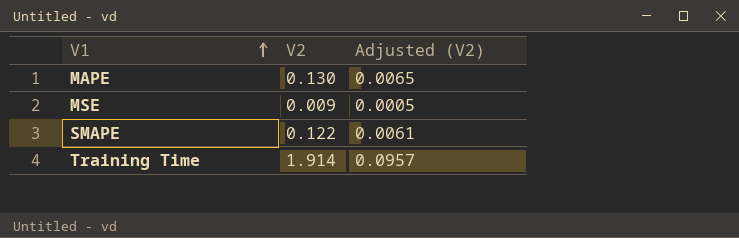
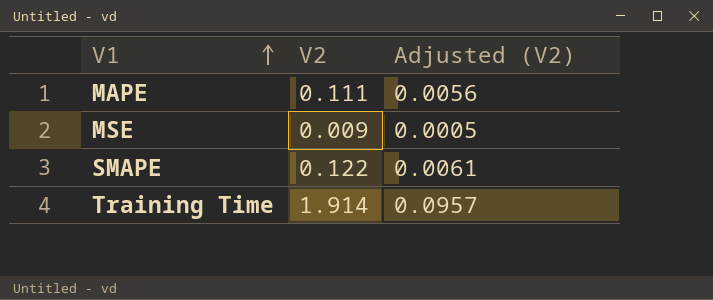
MAPE | V2: 0.130 -> 0.111
MAPE | Adjusted (V2): 0.0065 -> 0.0056

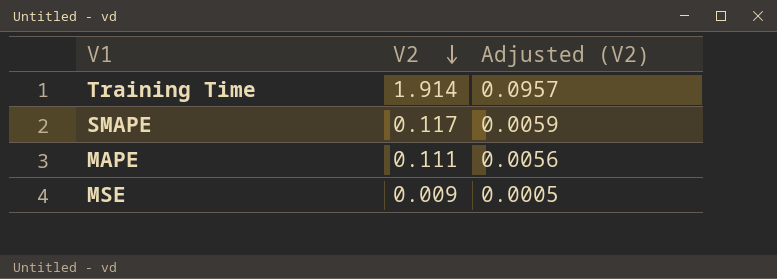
row order: V1 ascending -> V2 descending
SMAPE | V2: 0.122 -> 0.117
SMAPE | Adjusted (V2): 0.0061 -> 0.0059

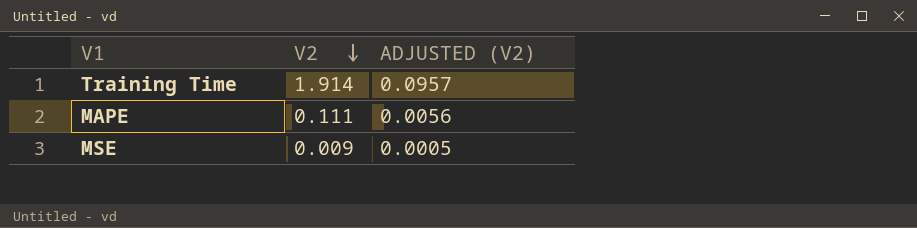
column name: Adjusted (V2) -> ADJUSTED (V2)
row SMAPE: 0.117 | 0.0059 -> none

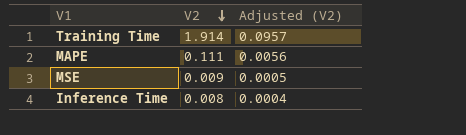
column name: ADJUSTED (V2) -> Adjusted (V2)
row Inference Time: none -> 0.008 | 0.0004

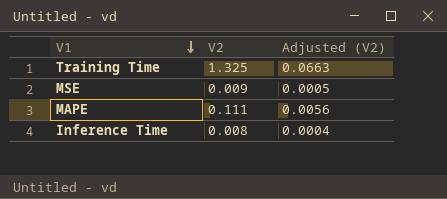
row order: V2 descending -> V1 descending
Training Time | V2: 1.914 -> 1.325
Training Time | Adjusted (V2): 0.0957 -> 0.0663

